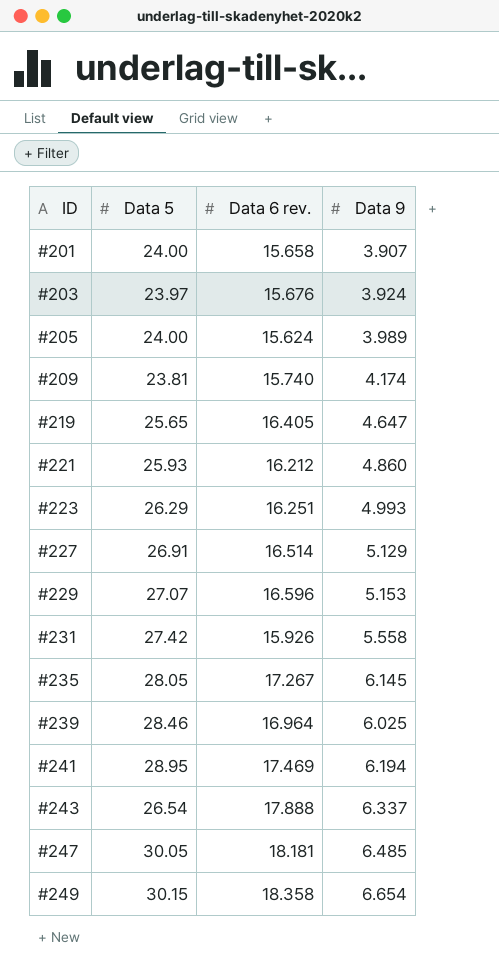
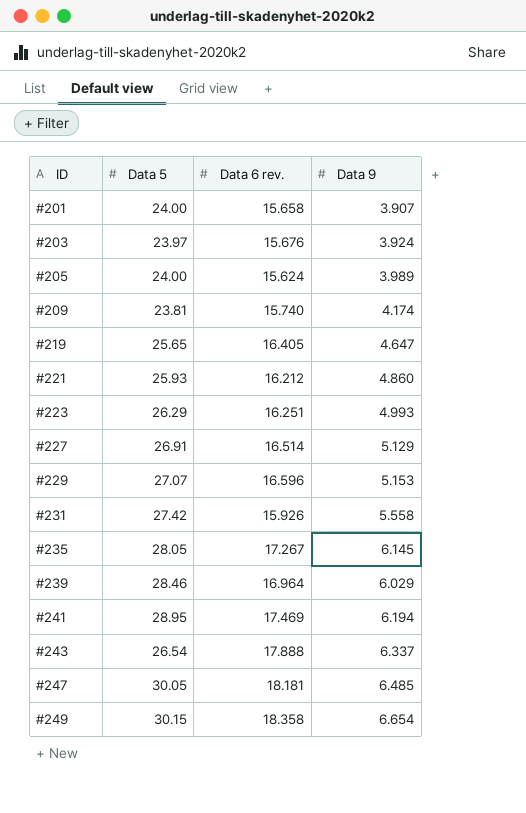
#239 | Data 9: 6.025 -> 6.029

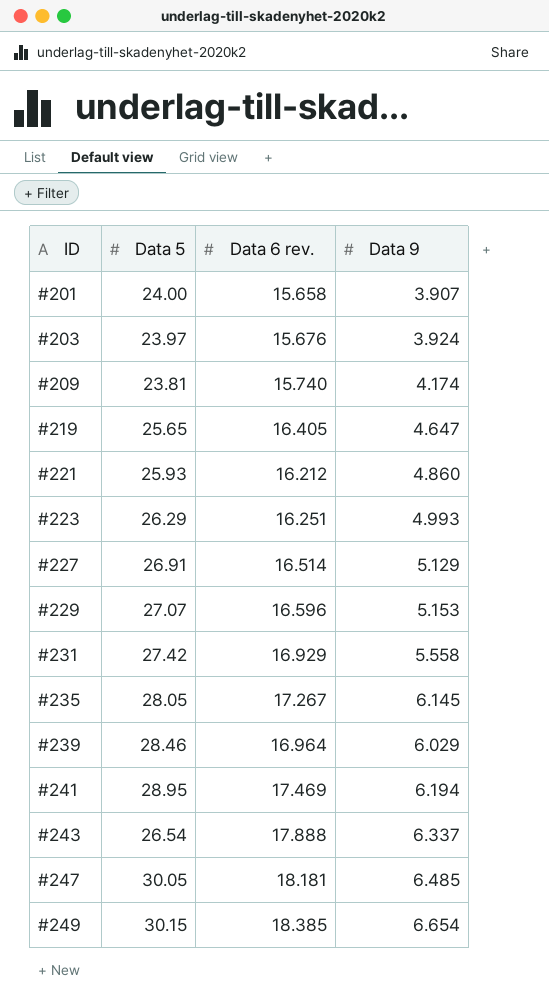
row #205: 24.00 | 15.624 | 3.989 -> none
#231 | Data 6 rev.: 15.926 -> 16.929
#249 | Data 6 rev.: 18.358 -> 18.385

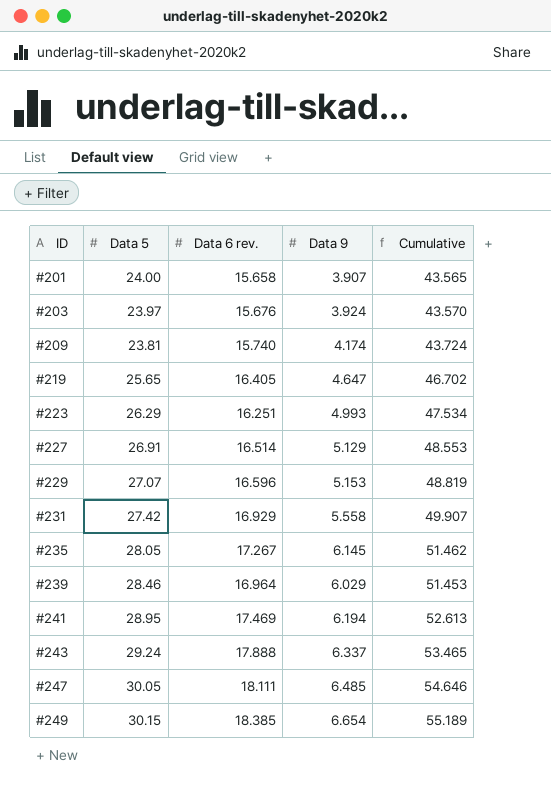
column Cumulative | formula: none -> [Data 5] + [Data 6 rev.] + [Data 9]
row #221: 25.93 | 16.212 | 4.860 -> none
#243 | Data 5: 26.54 -> 29.24
#247 | Data 6 rev.: 18.181 -> 18.111

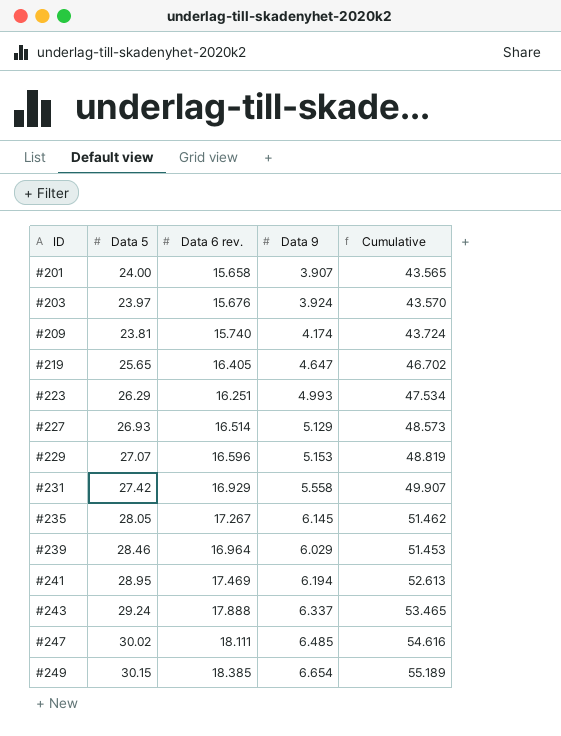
#227 | Data 5: 26.91 -> 26.93
#227 | Cumulative: 48.553 -> 48.573
#247 | Data 5: 30.05 -> 30.02
#247 | Cumulative: 54.646 -> 54.616

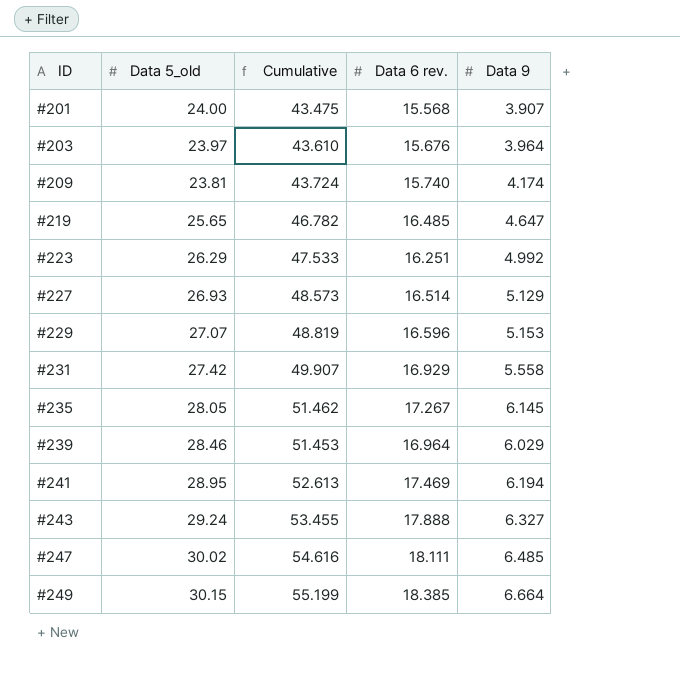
column name: Data 5 -> Data 5_old
column Cumulative | position: 5 -> 3
#201 | Cumulative: 43.565 -> 43.475
#201 | Data 6 rev.: 15.658 -> 15.568
#203 | Cumulative: 43.570 -> 43.610
#203 | Data 9: 3.924 -> 3.964
#219 | Cumulative: 46.702 -> 46.782
#219 | Data 6 rev.: 16.405 -> 16.485
#223 | Cumulative: 47.534 -> 47.533
#223 | Data 9: 4.993 -> 4.992
#243 | Cumulative: 53.465 -> 53.455
#243 | Data 9: 6.337 -> 6.327
#249 | Cumulative: 55.189 -> 55.199
#249 | Data 9: 6.654 -> 6.664

